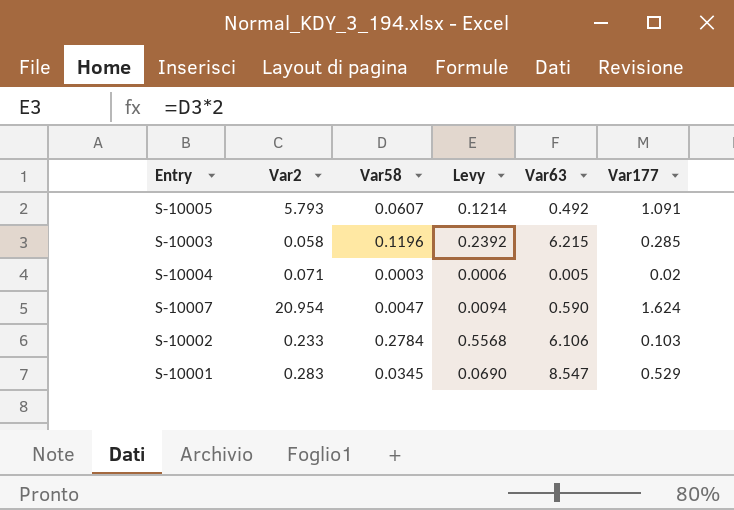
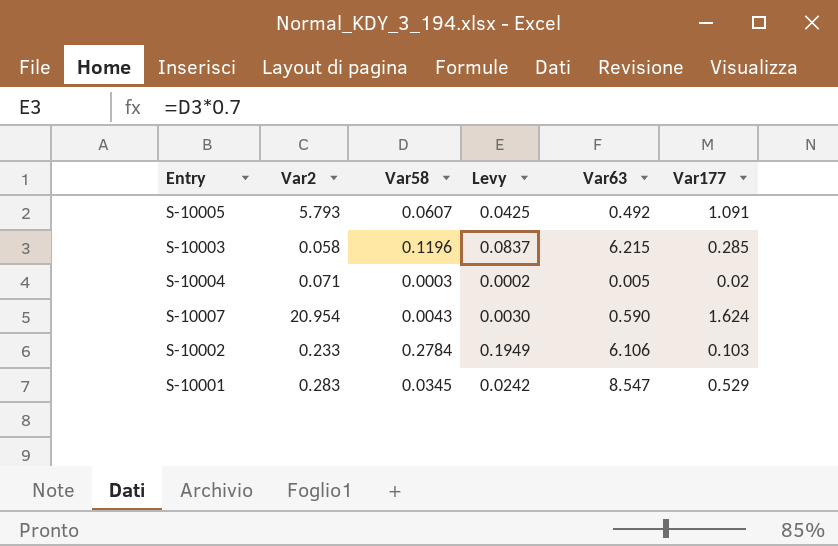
column Levy | formula: [Var58] * 2 -> [Var58] * 0.7
S-10007 | Var58: 0.0047 -> 0.0043

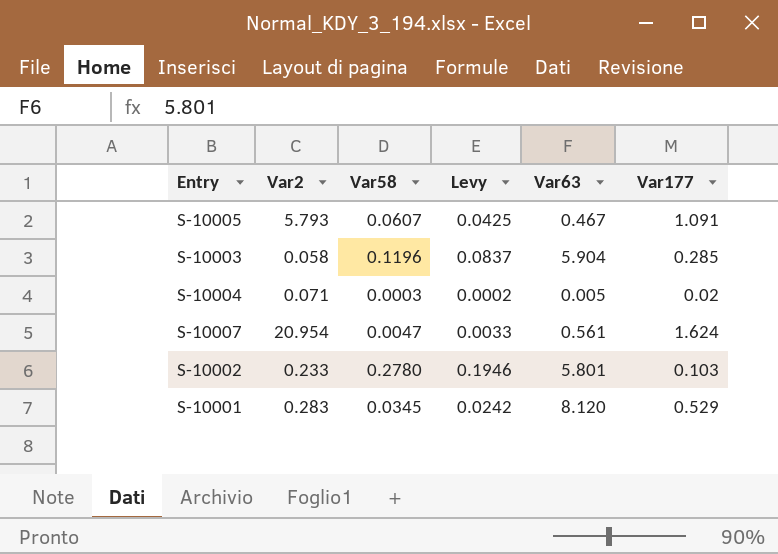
S-10005 | Var63: 0.492 -> 0.467
S-10003 | Var63: 6.215 -> 5.904
S-10007 | Var58: 0.0043 -> 0.0047
S-10007 | Levy: 0.0030 -> 0.0033
S-10007 | Var63: 0.590 -> 0.561
S-10002 | Var58: 0.2784 -> 0.2780
S-10002 | Levy: 0.1949 -> 0.1946
S-10002 | Var63: 6.106 -> 5.801
S-10001 | Var63: 8.547 -> 8.120

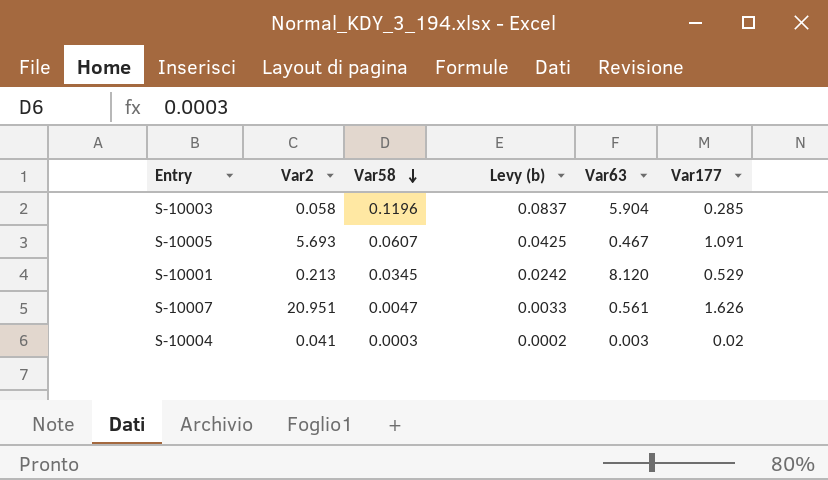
row order: none -> Var58 descending
column name: Levy -> Levy (b)
row S-10002: 0.233 | 0.2780 | 0.1946 | 5.801 | 0.103 -> none
S-10005 | Var2: 5.793 -> 5.693
S-10001 | Var2: 0.283 -> 0.213
S-10007 | Var2: 20.954 -> 20.951
S-10007 | Var177: 1.624 -> 1.626
S-10004 | Var2: 0.071 -> 0.041
S-10004 | Var63: 0.005 -> 0.003

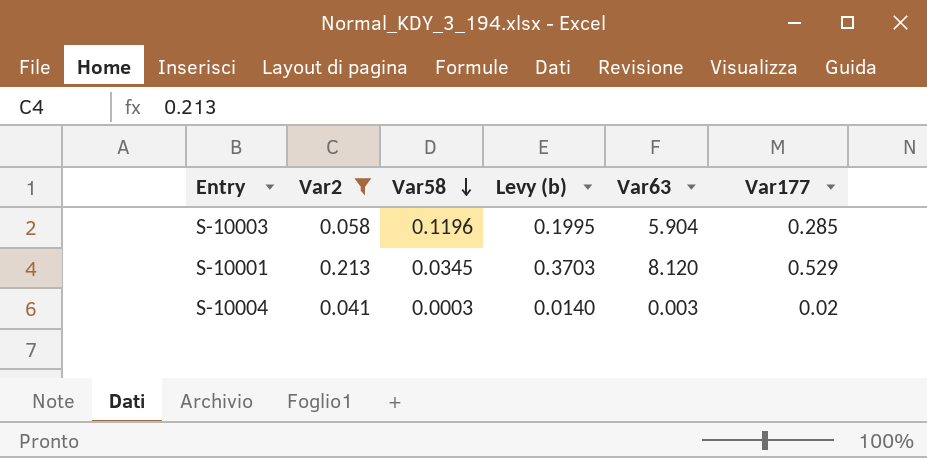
filter: none -> Var2 <= 0.213
column Levy (b) | formula: [Var58] * 0.7 -> [Var177] * 0.7

